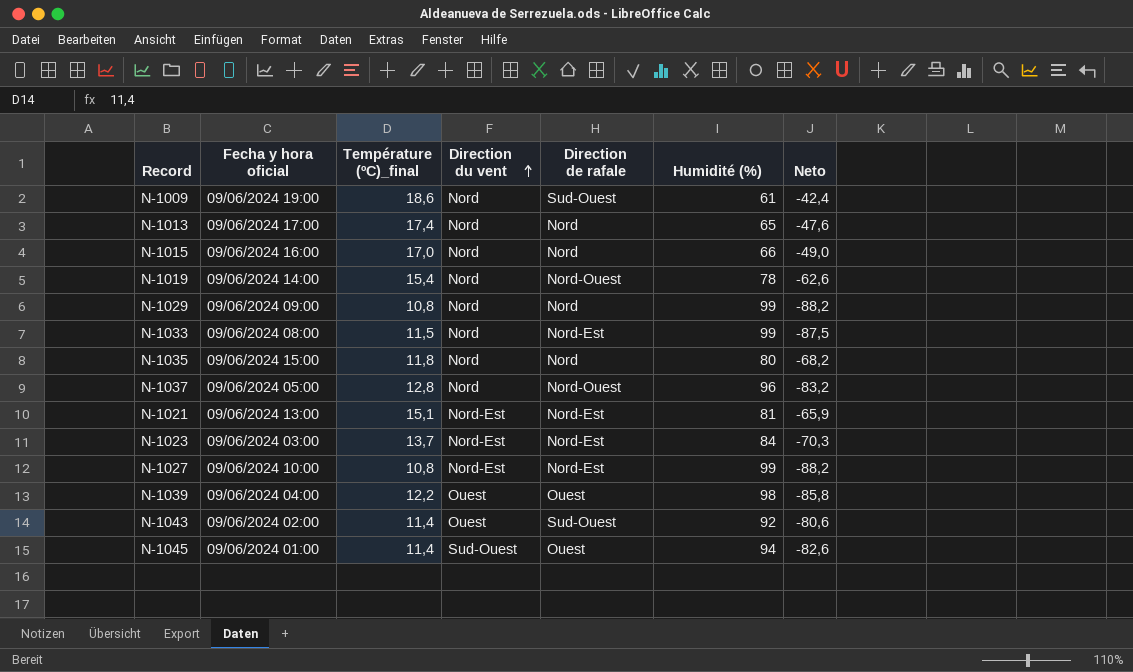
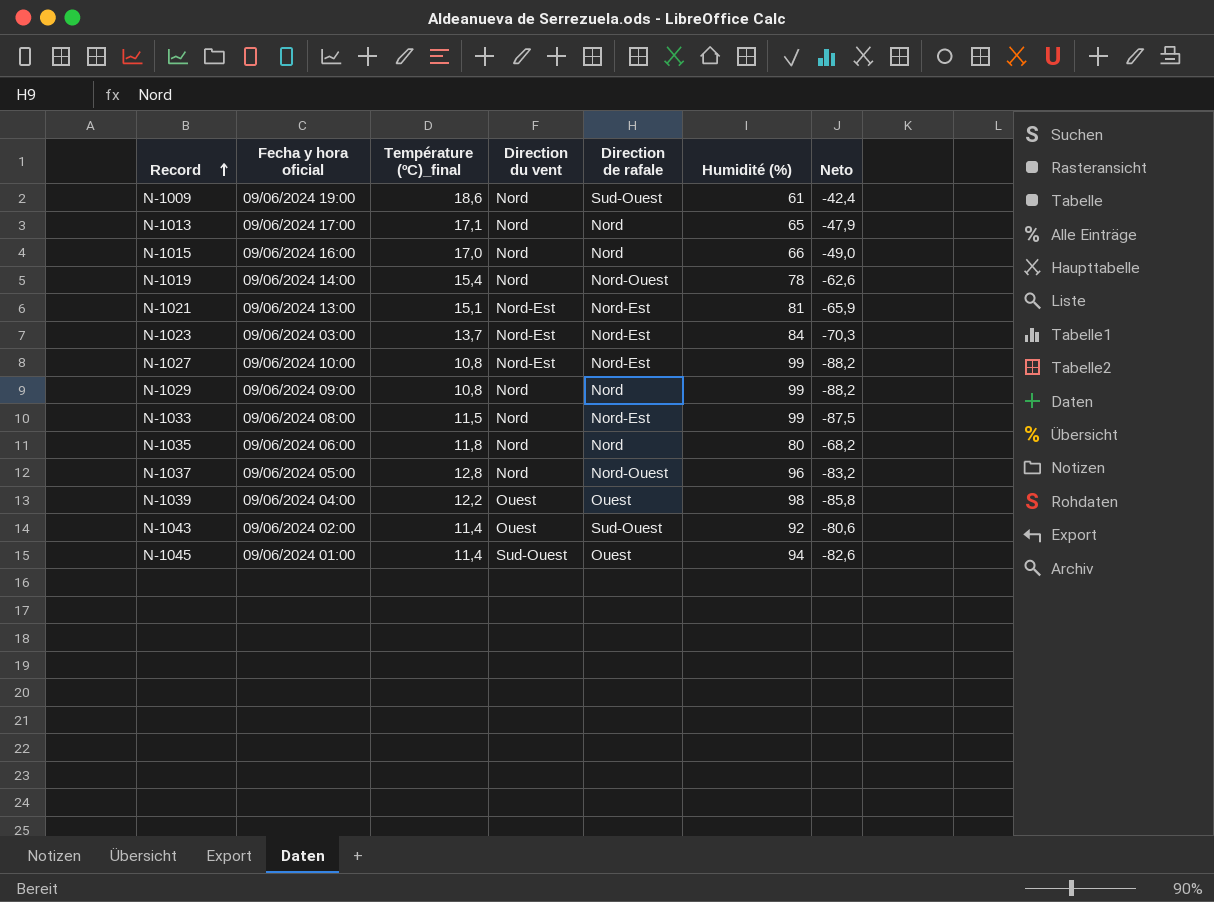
row order: Direction du vent ascending -> Record ascending
N-1013 | Température (ºC)_final: 17,4 -> 17,1
N-1013 | Neto: -47,6 -> -47,9
N-1035 | Fecha y hora oficial: 09/06/2024 15:00 -> 09/06/2024 06:00

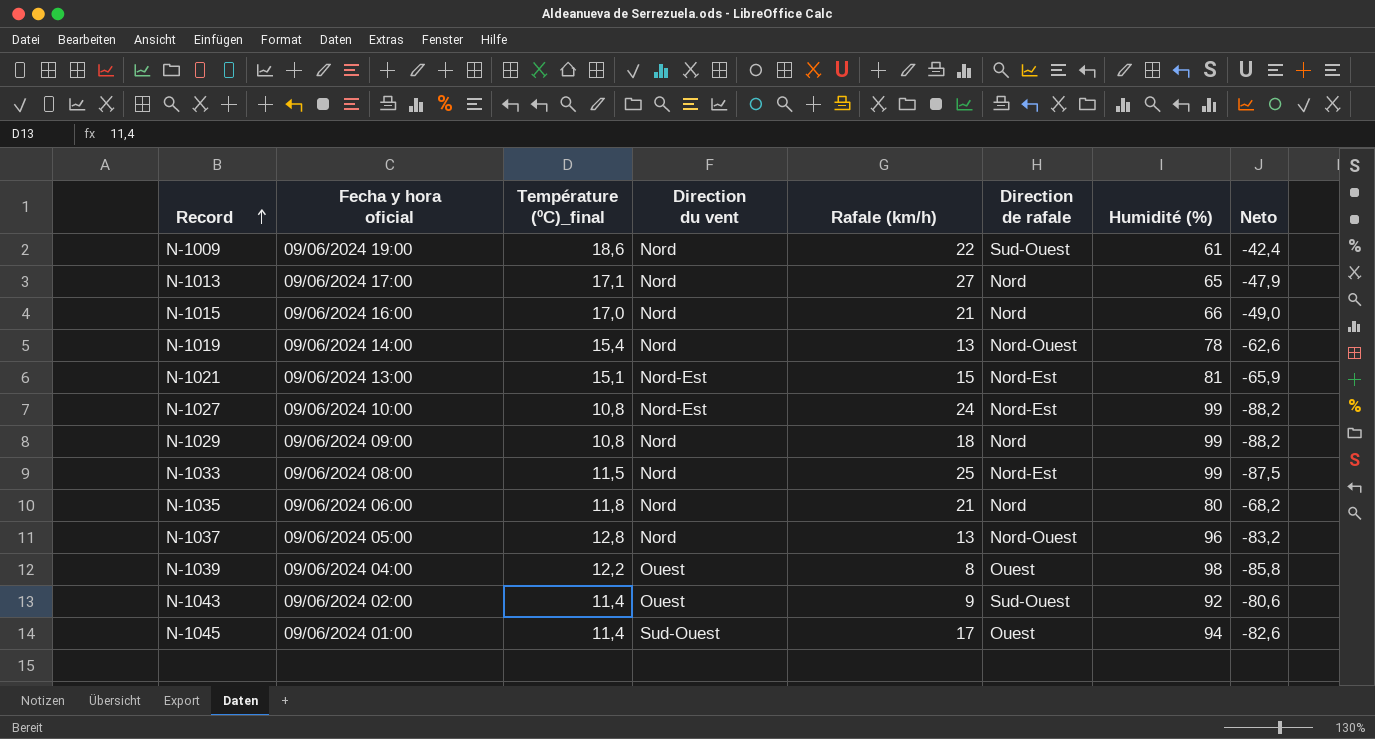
column Rafale (km/h) | position: none -> 5
row N-1023: 09/06/2024 03:00 | 13,7 | Nord-Est | Nord-Est | 84 | -70,3 -> none

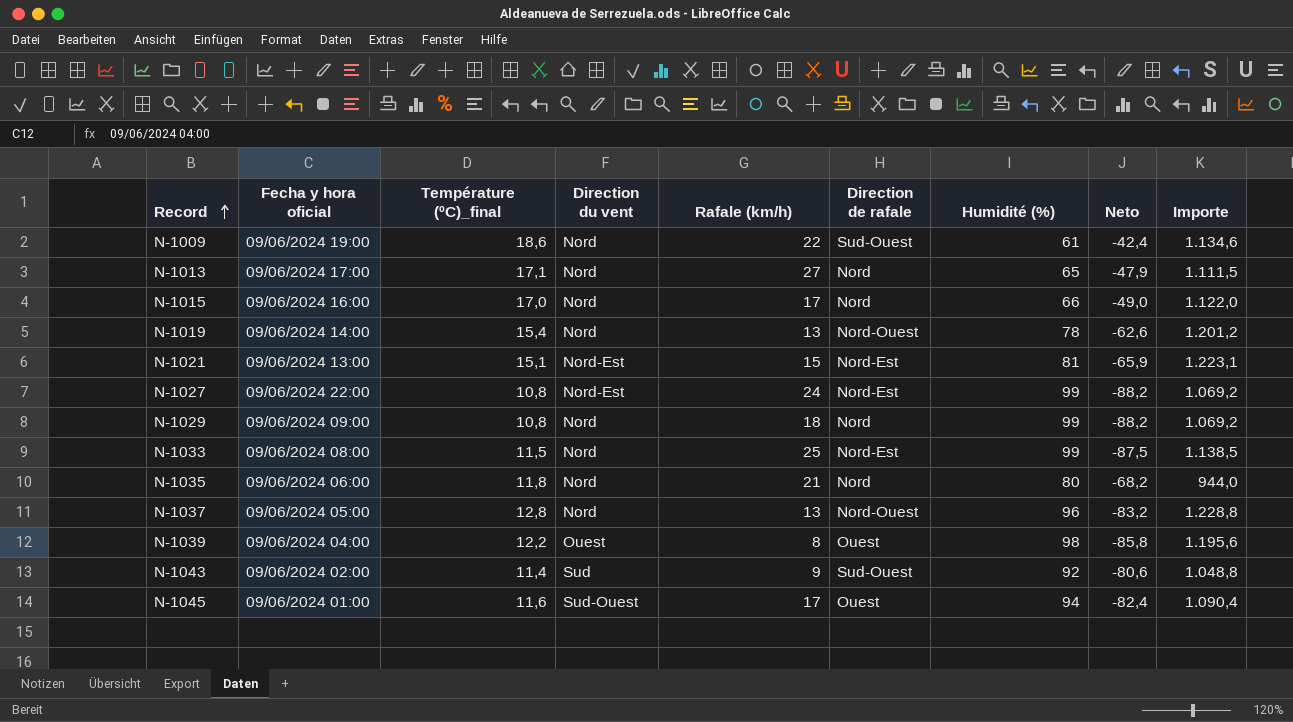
column Importe | formula: none -> [Température (ºC)_final] * [Humidité (%)]
N-1015 | Rafale (km/h): 21 -> 17
N-1027 | Fecha y hora oficial: 09/06/2024 10:00 -> 09/06/2024 22:00
N-1043 | Direction du vent: Ouest -> Sud
N-1045 | Température (ºC)_final: 11,4 -> 11,6
N-1045 | Neto: -82,6 -> -82,4

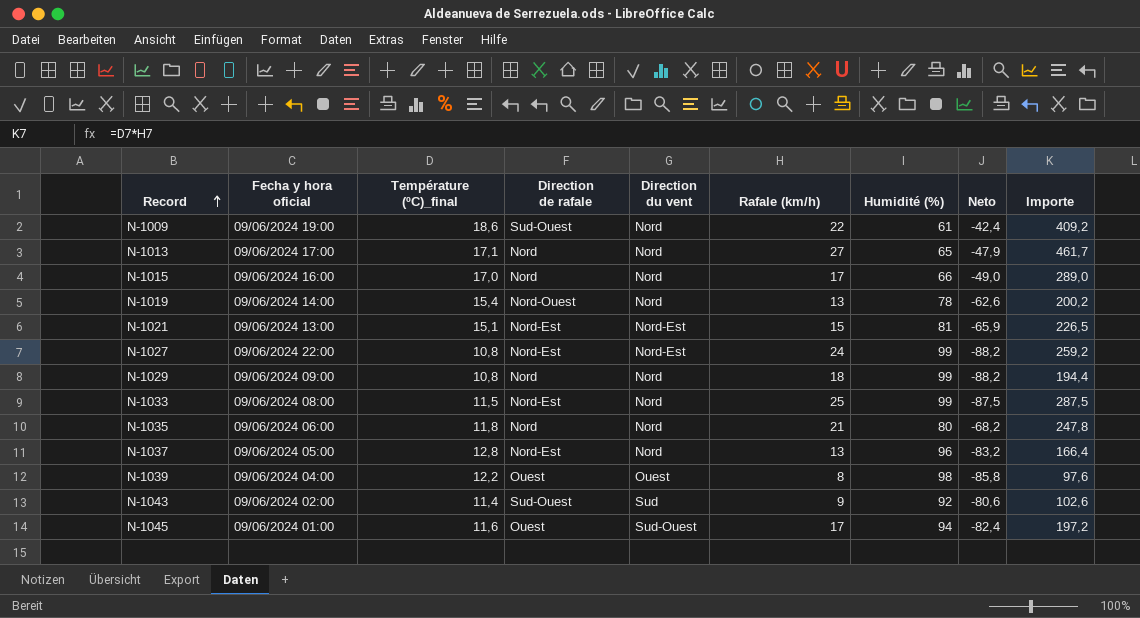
column Direction de rafale | position: 6 -> 4
column Importe | formula: [Température (ºC)_final] * [Humidité (%)] -> [Température (ºC)_final] * [Rafale (km/h)]
N-1037 | Direction de rafale: Nord-Ouest -> Nord-Est

